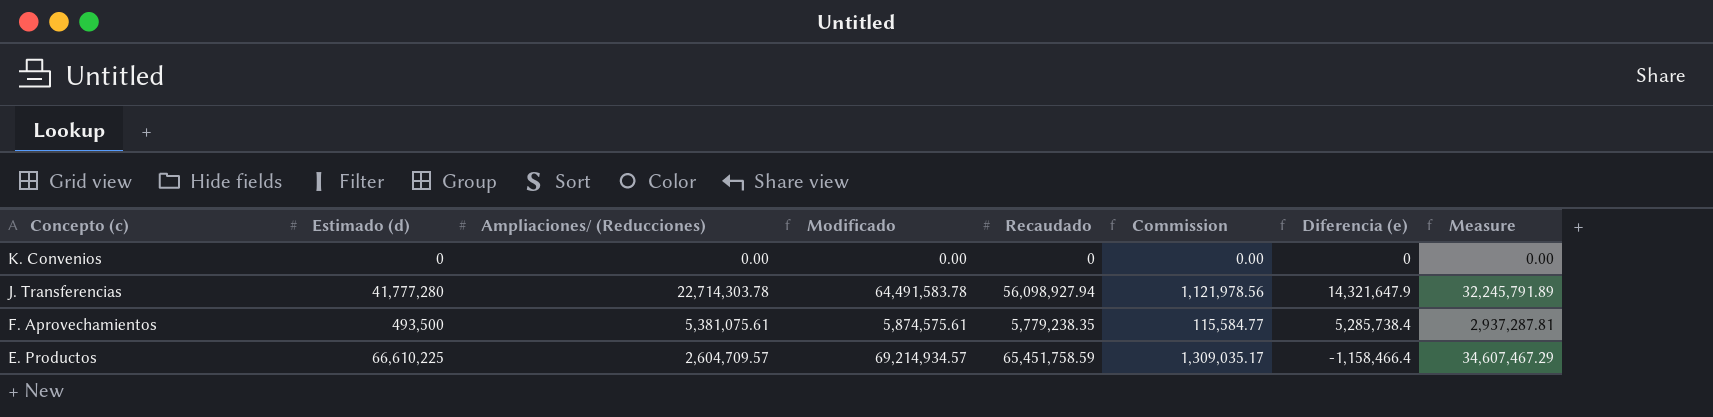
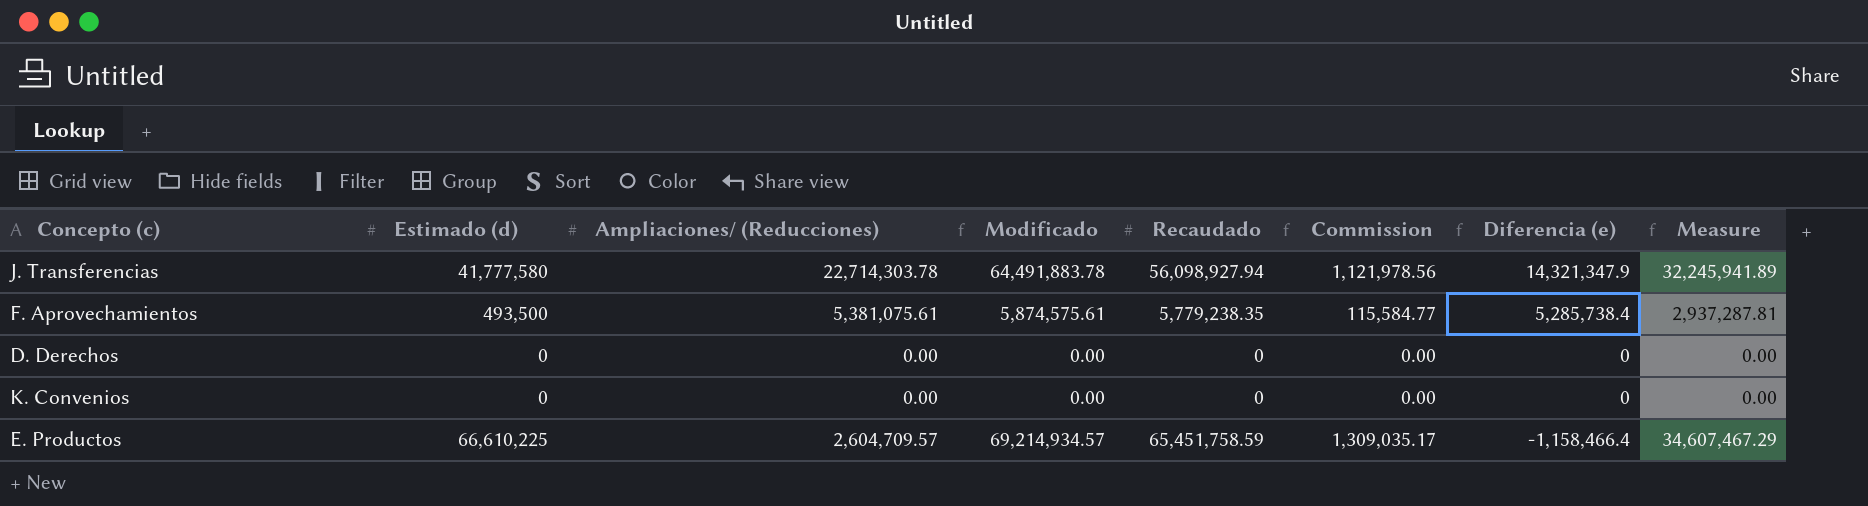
row order: Concepto (c) descending -> Diferencia (e) descending
J. Transferencias | Estimado (d): 41,777,280 -> 41,777,580
J. Transferencias | Modificado: 64,491,583.78 -> 64,491,883.78
J. Transferencias | Diferencia (e): 14,321,647.9 -> 14,321,347.9
J. Transferencias | Measure: 32,245,791.89 -> 32,245,941.89
row D. Derechos: none -> 0 | 0.00 | 0.00 | 0 | 0.00 | 0 | 0.00

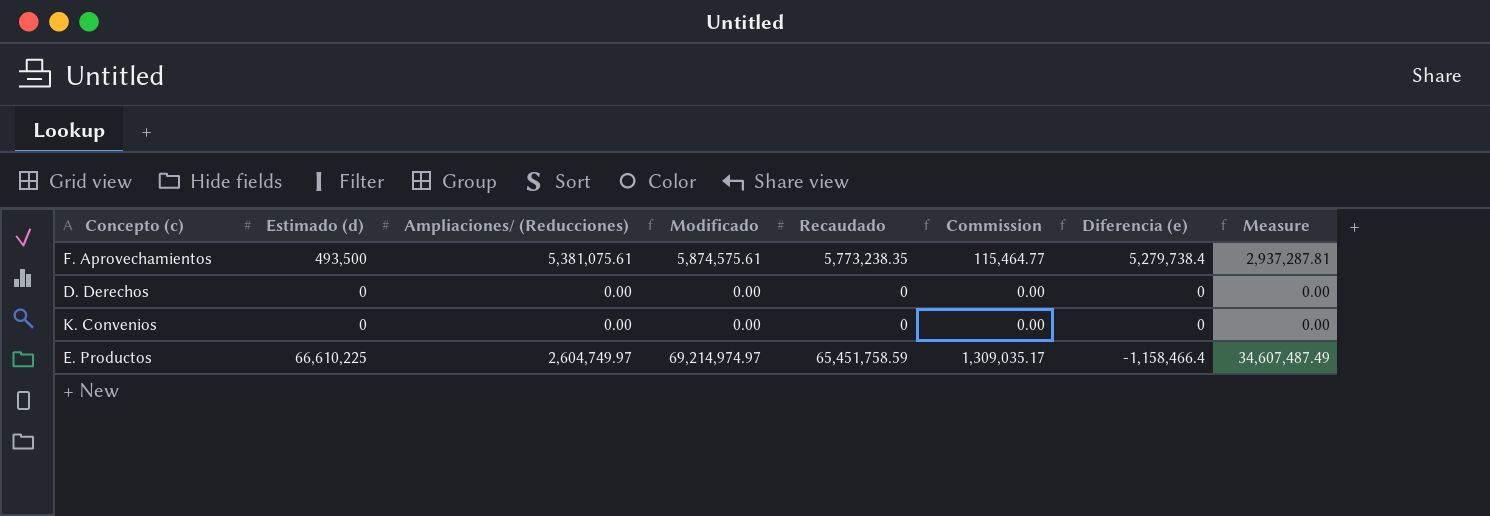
row J. Transferencias: 41,777,580 | 22,714,303.78 | 64,491,883.78 | 56,098,927.94 | 1,121,978.56 | 14,321,347.9 | 32,245,941.89 -> none
F. Aprovechamientos | Recaudado: 5,779,238.35 -> 5,773,238.35
F. Aprovechamientos | Commission: 115,584.77 -> 115,464.77
F. Aprovechamientos | Diferencia (e): 5,285,738.4 -> 5,279,738.4
E. Productos | Ampliaciones/ (Reducciones): 2,604,709.57 -> 2,604,749.97
E. Productos | Modificado: 69,214,934.57 -> 69,214,974.97
E. Productos | Measure: 34,607,467.29 -> 34,607,487.49

